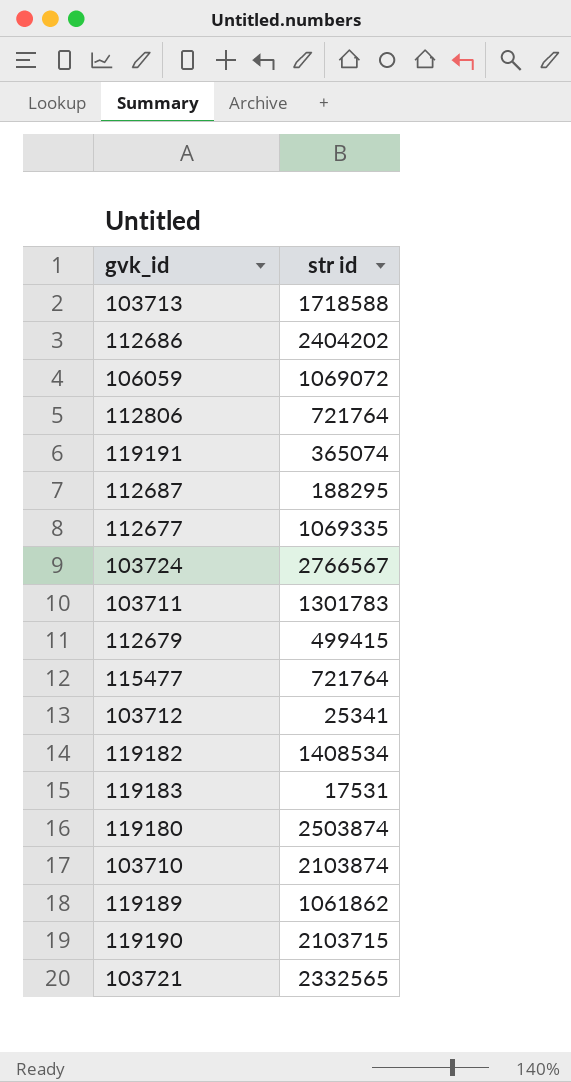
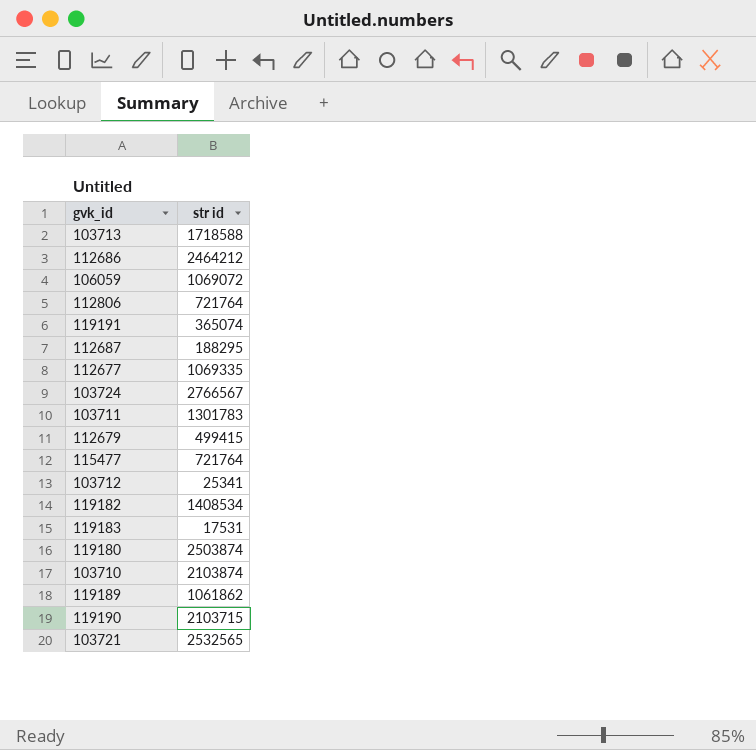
112686 | str id: 2404202 -> 2464212
103721 | str id: 2332565 -> 2532565

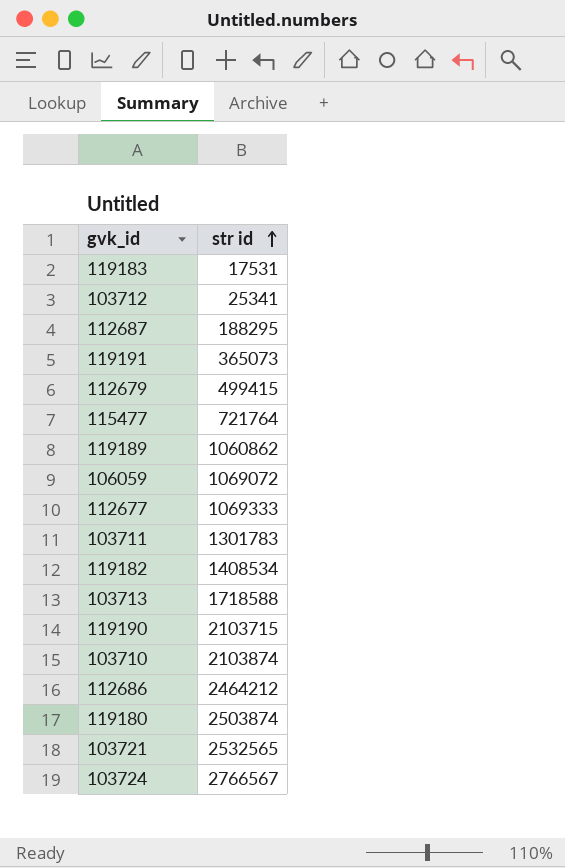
row order: none -> str id ascending
row 112806: 721764 -> none
119191 | str id: 365074 -> 365073
119189 | str id: 1061862 -> 1060862
112677 | str id: 1069335 -> 1069333

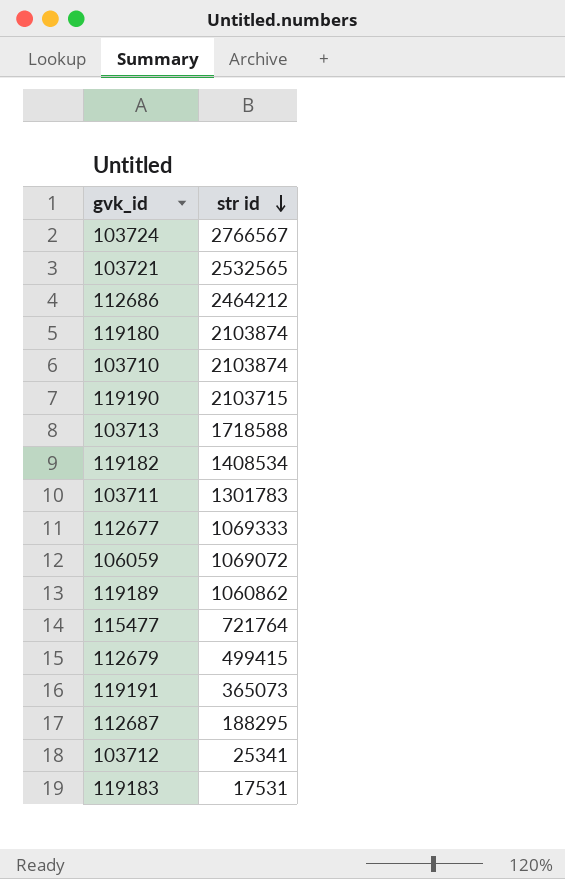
row order: str id ascending -> str id descending
119180 | str id: 2503874 -> 2103874

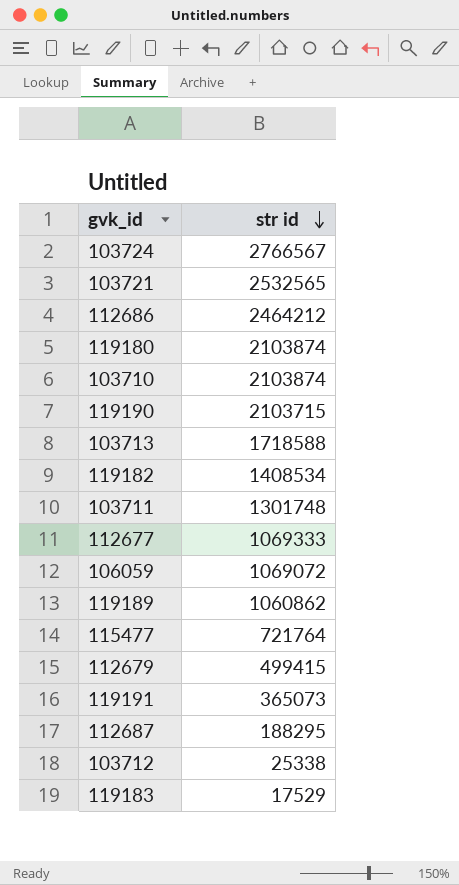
103711 | str id: 1301783 -> 1301748
103712 | str id: 25341 -> 25338
119183 | str id: 17531 -> 17529

